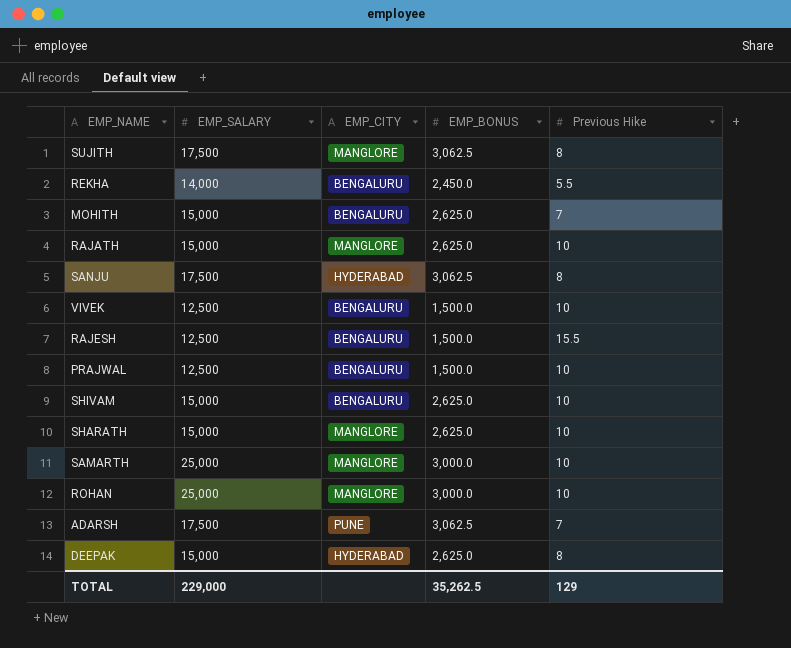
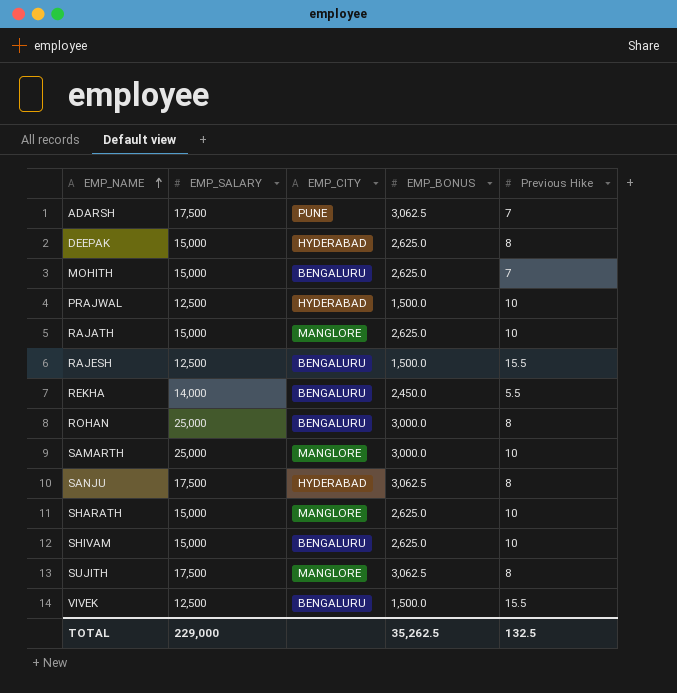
row order: none -> EMP_NAME ascending
PRAJWAL | EMP_CITY: BENGALURU -> HYDERABAD
ROHAN | EMP_CITY: MANGLORE -> BENGALURU
ROHAN | Previous Hike: 10 -> 8
VIVEK | Previous Hike: 10 -> 15.5
TOTAL | Previous Hike: 129 -> 132.5

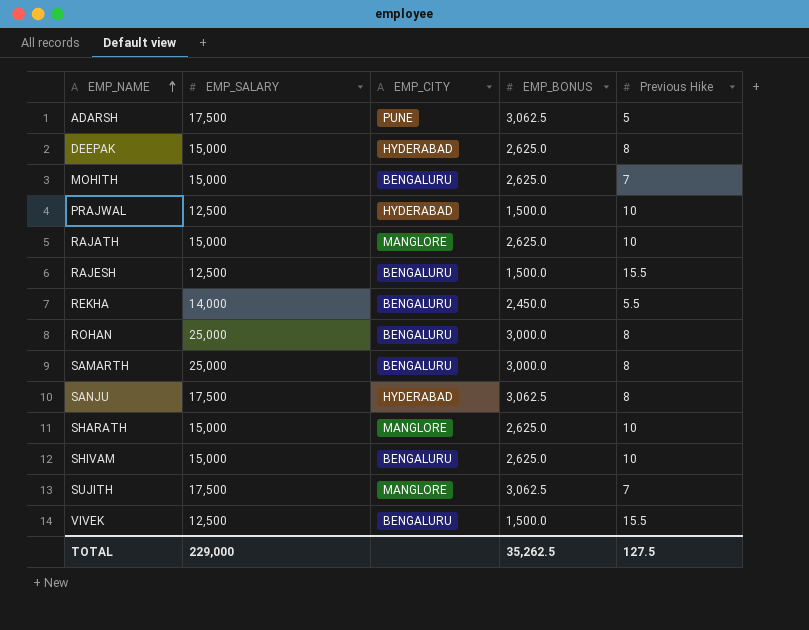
ADARSH | Previous Hike: 7 -> 5
SAMARTH | EMP_CITY: MANGLORE -> BENGALURU
SAMARTH | Previous Hike: 10 -> 8
SUJITH | Previous Hike: 8 -> 7
TOTAL | Previous Hike: 132.5 -> 127.5

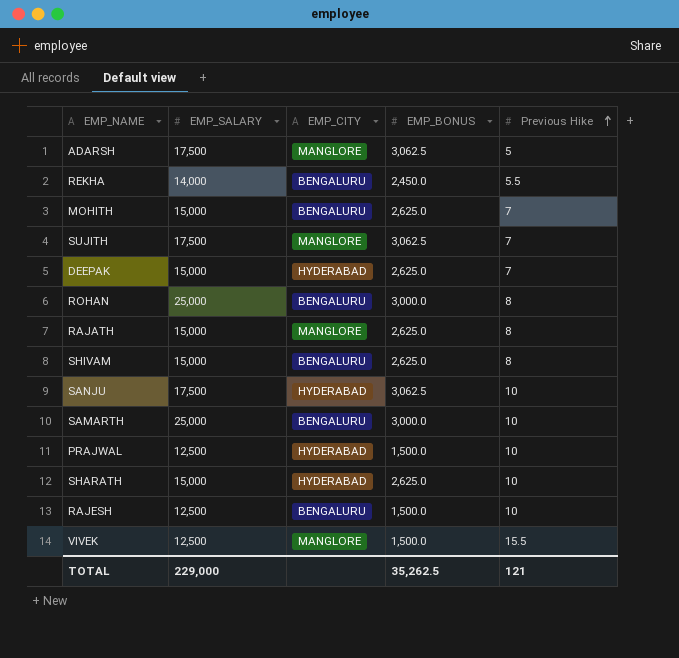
row order: EMP_NAME ascending -> Previous Hike ascending
ADARSH | EMP_CITY: PUNE -> MANGLORE
DEEPAK | Previous Hike: 8 -> 7
RAJATH | Previous Hike: 10 -> 8
SHIVAM | Previous Hike: 10 -> 8
SANJU | Previous Hike: 8 -> 10
SAMARTH | Previous Hike: 8 -> 10
SHARATH | EMP_CITY: MANGLORE -> HYDERABAD
RAJESH | Previous Hike: 15.5 -> 10
VIVEK | EMP_CITY: BENGALURU -> MANGLORE
TOTAL | Previous Hike: 127.5 -> 121

